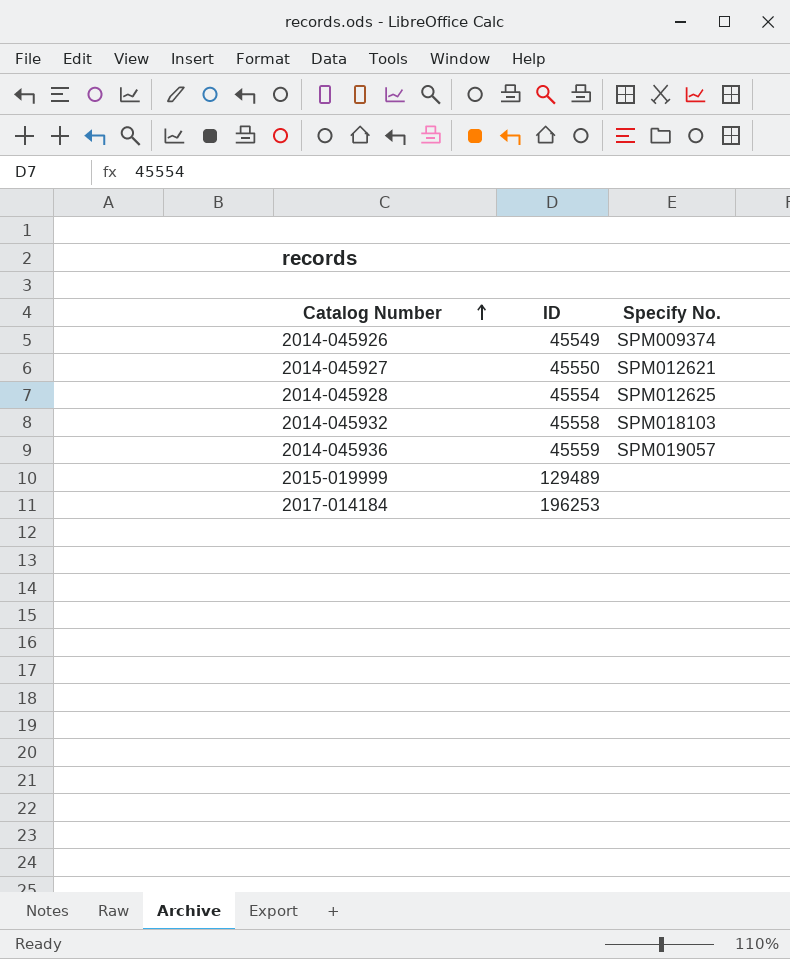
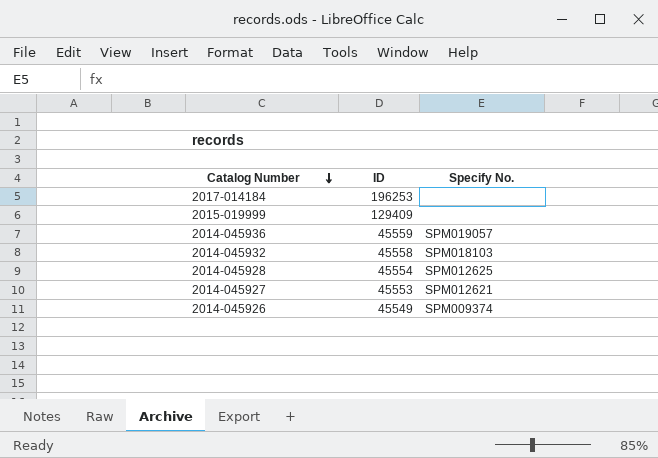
row order: Catalog Number ascending -> Catalog Number descending
2015-019999 | ID: 129489 -> 129409
2014-045927 | ID: 45550 -> 45553

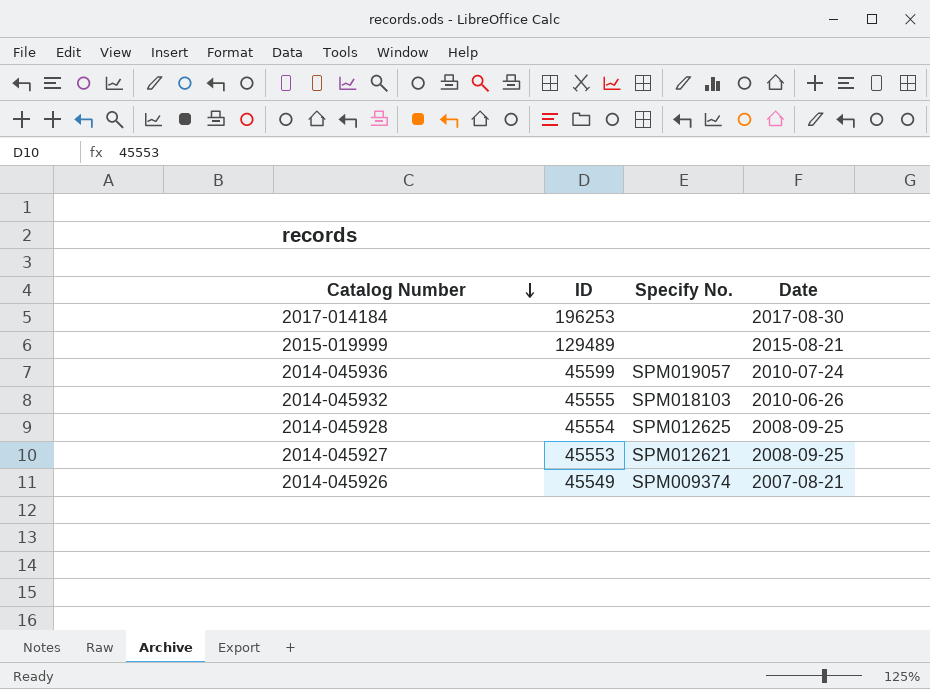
column Date | position: none -> 4
2015-019999 | ID: 129409 -> 129489
2014-045936 | ID: 45559 -> 45599
2014-045932 | ID: 45558 -> 45555

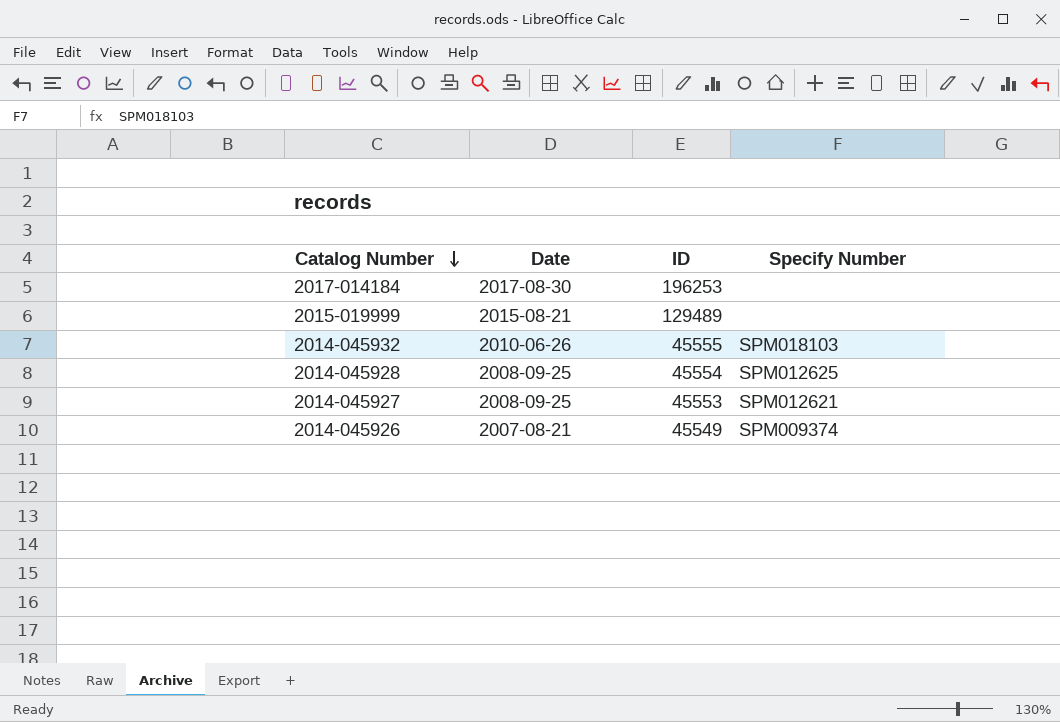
column Date | position: 4 -> 2
column name: Specify No. -> Specify Number
row 2014-045936: 45599 | SPM019057 | 2010-07-24 -> none

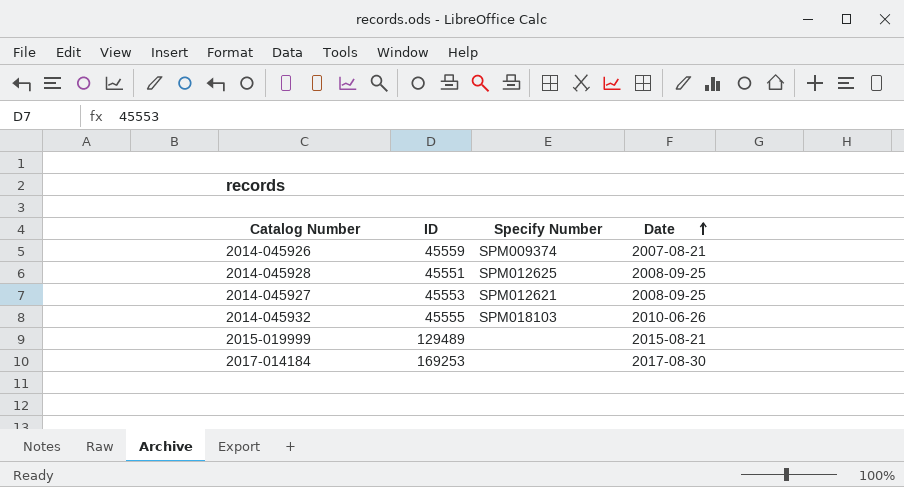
row order: Catalog Number descending -> Date ascending
column Date | position: 2 -> 4
2014-045926 | ID: 45549 -> 45559
2014-045928 | ID: 45554 -> 45551
2017-014184 | ID: 196253 -> 169253

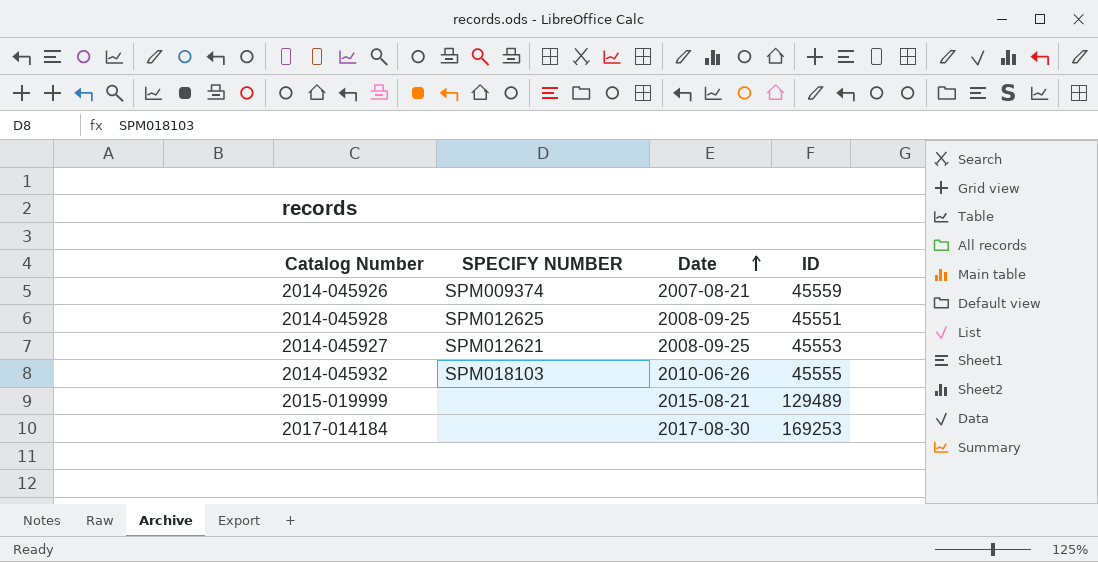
column name: Specify Number -> SPECIFY NUMBER
column ID | position: 2 -> 4

